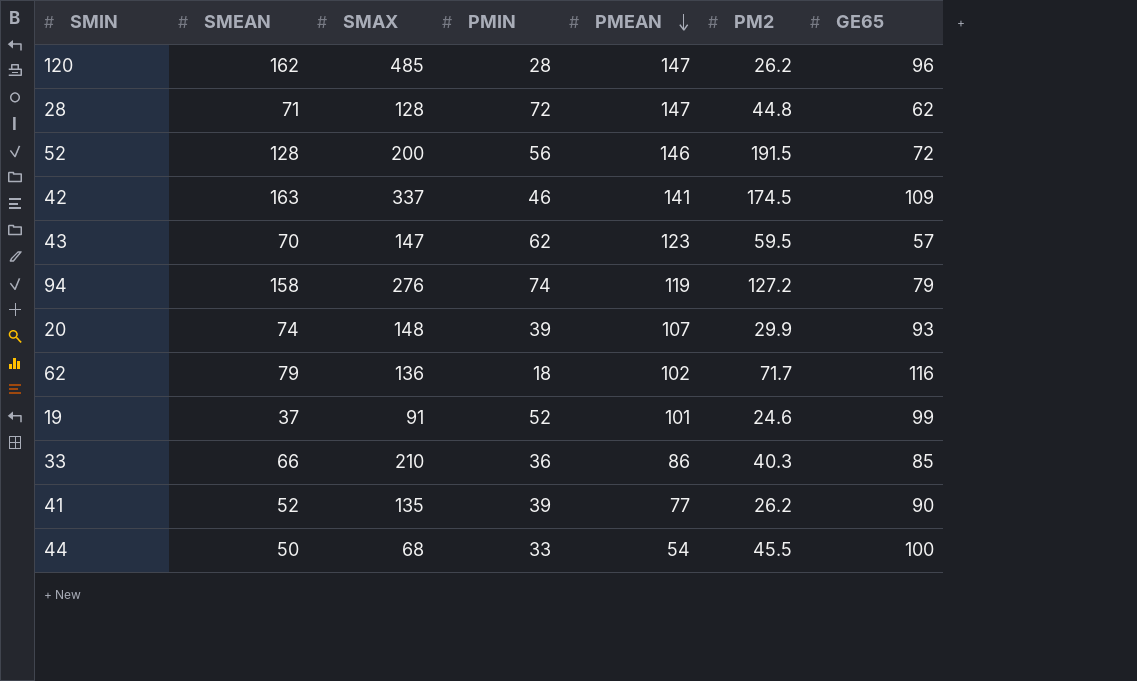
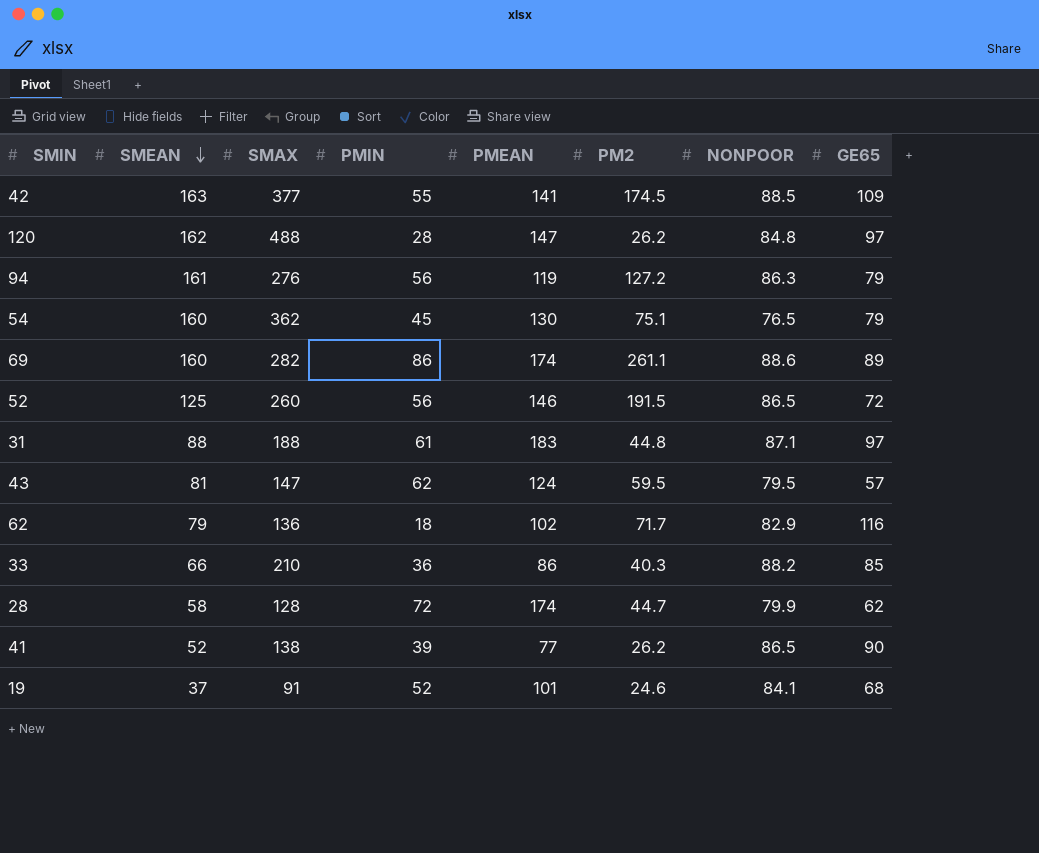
row order: PMEAN descending -> SMEAN descending
column NONPOOR | position: none -> 7
row 20: 74 | 148 | 39 | 107 | 29.9 | 93 -> none
row 44: 50 | 68 | 33 | 54 | 45.5 | 100 -> none
42 | SMAX: 337 -> 377
42 | PMIN: 46 -> 55
120 | SMAX: 485 -> 488
120 | GE65: 96 -> 97
94 | SMEAN: 158 -> 161
94 | PMIN: 74 -> 56
row 54: none -> 160 | 362 | 45 | 130 | 75.1 | 76.5 | 79
row 69: none -> 160 | 282 | 86 | 174 | 261.1 | 88.6 | 89
52 | SMEAN: 128 -> 125
52 | SMAX: 200 -> 260
row 31: none -> 88 | 188 | 61 | 183 | 44.8 | 87.1 | 97
43 | SMEAN: 70 -> 81
43 | PMEAN: 123 -> 124
28 | SMEAN: 71 -> 58
28 | PMEAN: 147 -> 174
28 | PM2: 44.8 -> 44.7
41 | SMAX: 135 -> 138
19 | GE65: 99 -> 68

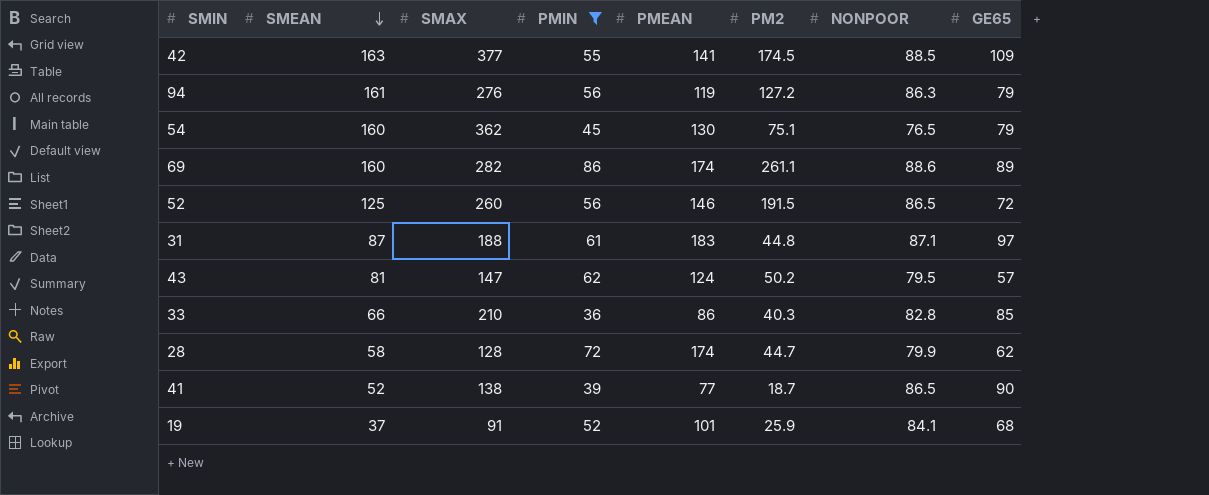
filter: none -> PMIN >= 36
31 | SMEAN: 88 -> 87
43 | PM2: 59.5 -> 50.2
33 | NONPOOR: 88.2 -> 82.8
41 | PM2: 26.2 -> 18.7
19 | PM2: 24.6 -> 25.9

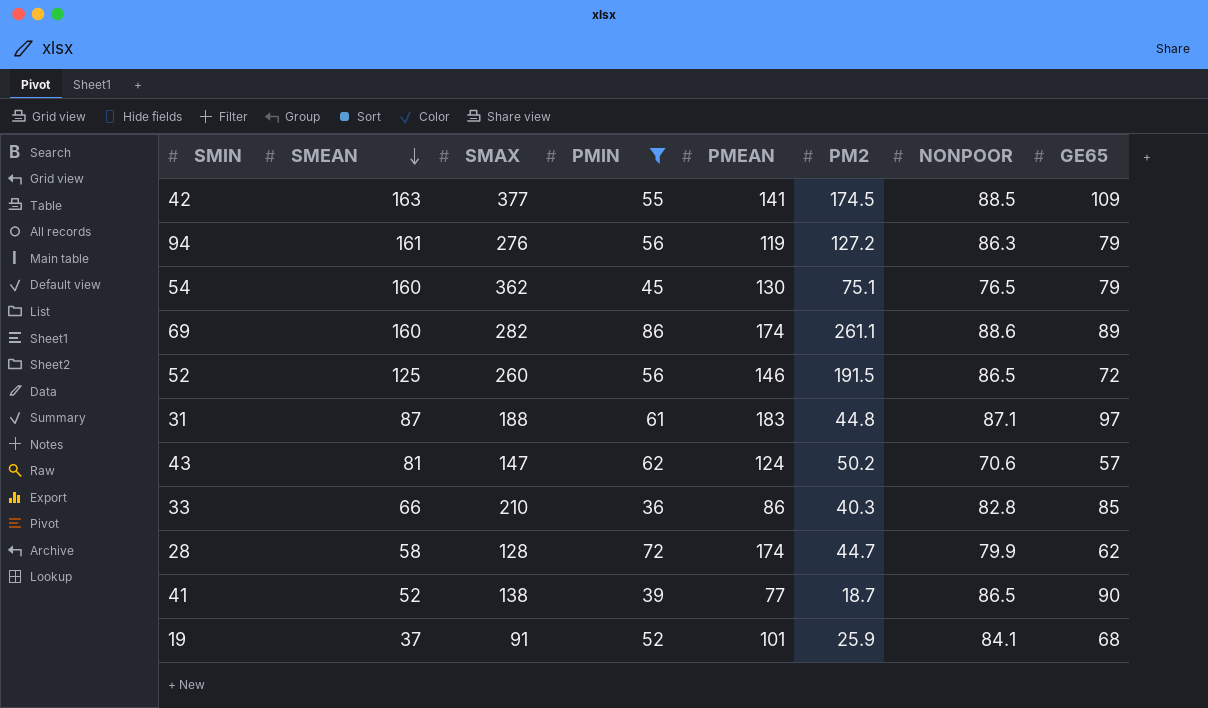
43 | NONPOOR: 79.5 -> 70.6

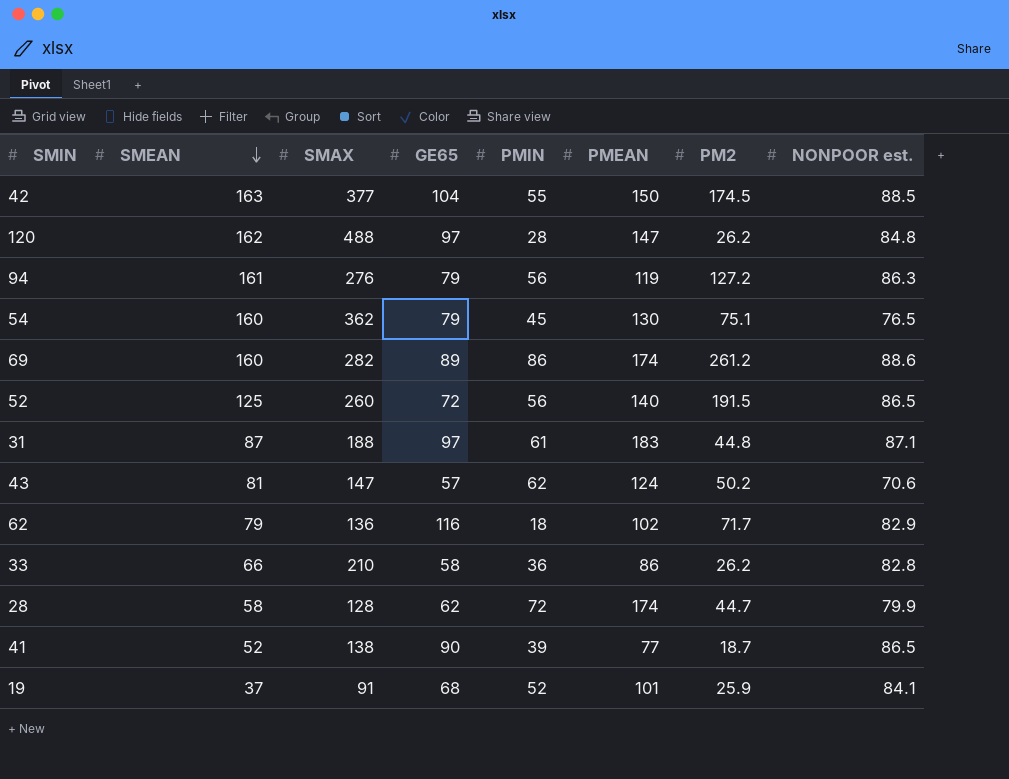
filter: PMIN >= 36 -> none
column GE65 | position: 8 -> 4
column name: NONPOOR -> NONPOOR est.
42 | GE65: 109 -> 104
42 | PMEAN: 141 -> 150
69 | PM2: 261.1 -> 261.2
52 | PMEAN: 146 -> 140
33 | GE65: 85 -> 58
33 | PM2: 40.3 -> 26.2

